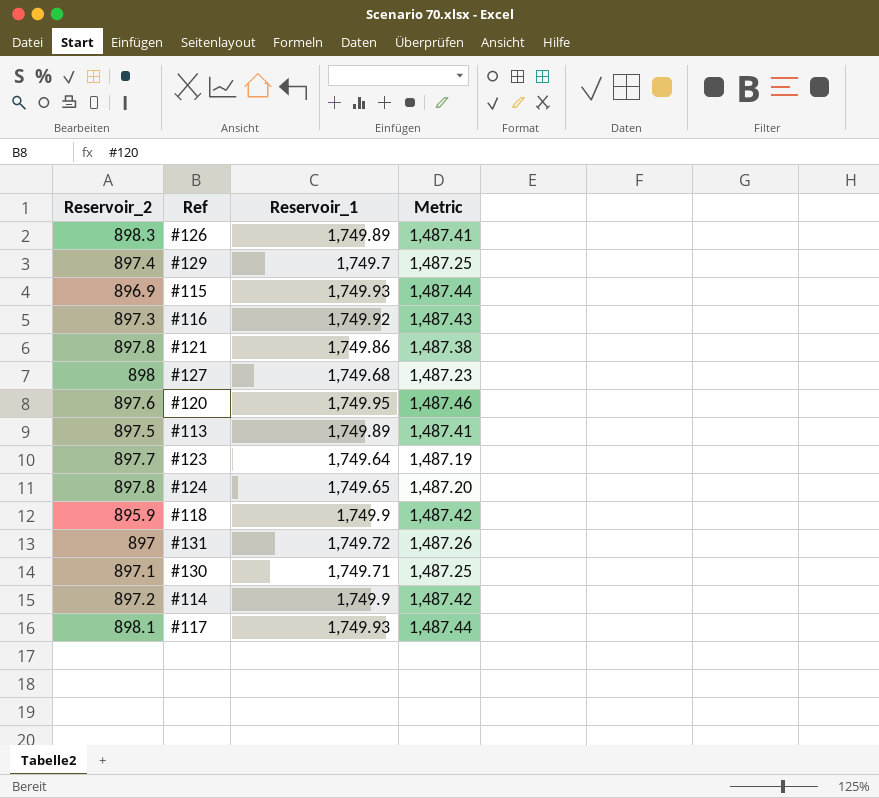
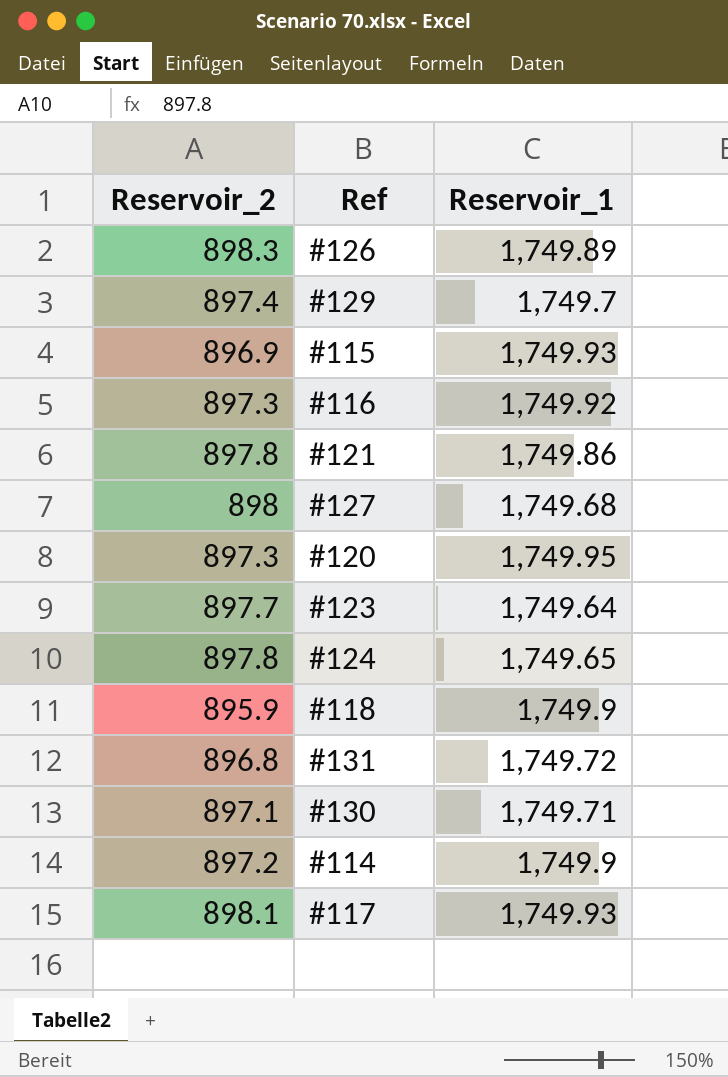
column Metric | formula: [Reservoir_1] * 0.85 -> none
row #113: 897.5 | 1,749.89 | 1,487.41 -> none
#120 | Reservoir_2: 897.6 -> 897.3
#131 | Reservoir_2: 897 -> 896.8

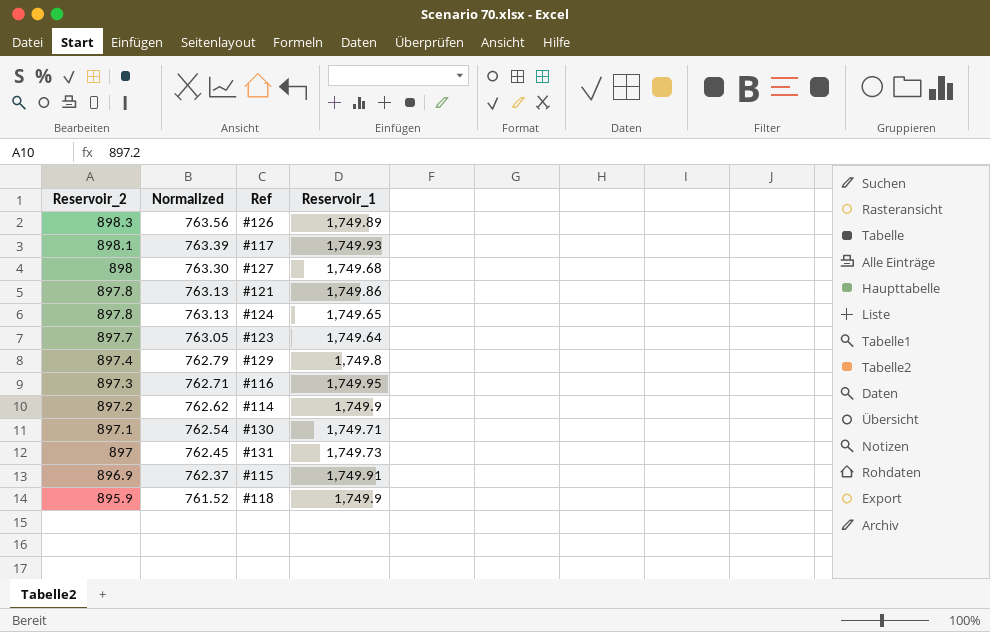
row order: none -> Reservoir_2 descending
column Normalized | formula: none -> [Reservoir_2] * 0.85
row #120: 897.3 | 1,749.95 -> none
#129 | Reservoir_1: 1,749.7 -> 1,749.8
#116 | Reservoir_1: 1,749.92 -> 1,749.95
#131 | Reservoir_2: 896.8 -> 897
#131 | Reservoir_1: 1,749.72 -> 1,749.73
#115 | Reservoir_1: 1,749.93 -> 1,749.91

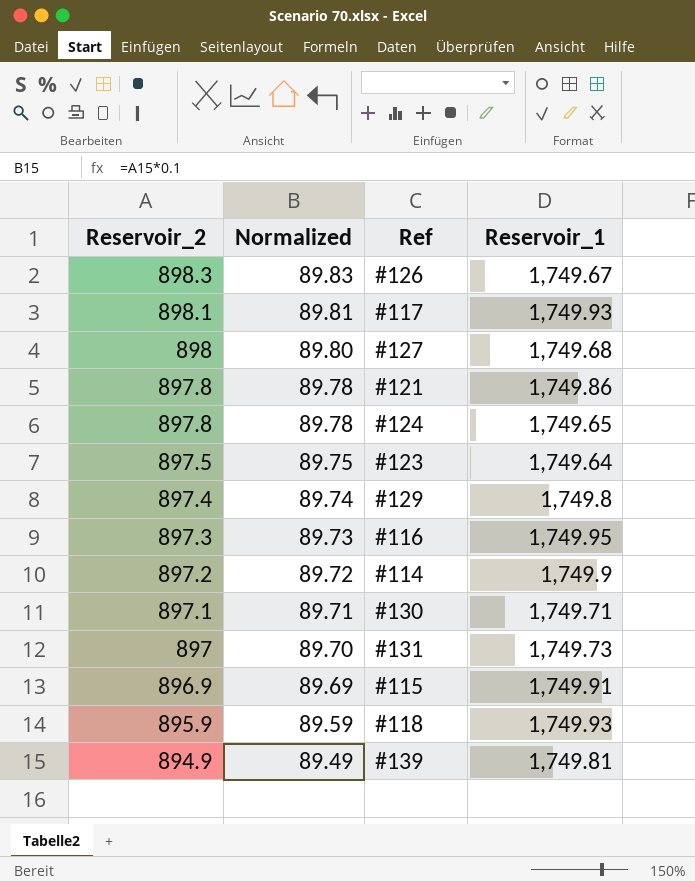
column Normalized | formula: [Reservoir_2] * 0.85 -> [Reservoir_2] * 0.1
#126 | Reservoir_1: 1,749.89 -> 1,749.67
#123 | Reservoir_2: 897.7 -> 897.5
#118 | Reservoir_1: 1,749.9 -> 1,749.93
row #139: none -> 894.9 | 89.49 | 1,749.81

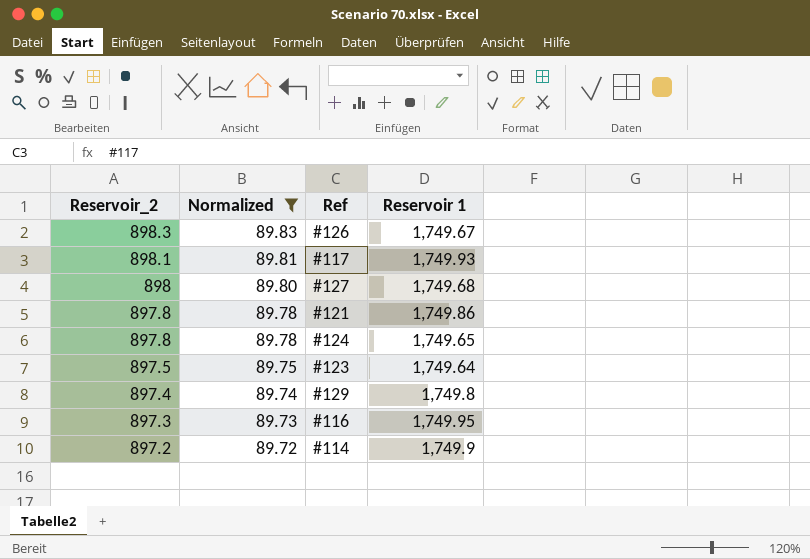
filter: none -> Normalized >= 89.72
column name: Reservoir_1 -> Reservoir 1

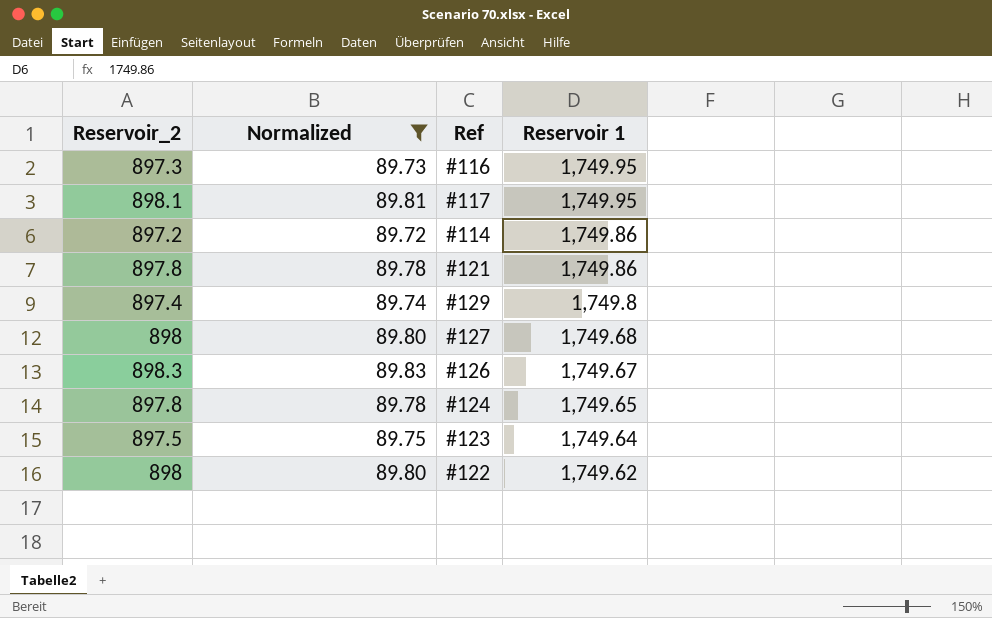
row order: Reservoir_2 descending -> Reservoir 1 descending
#117 | Reservoir 1: 1,749.93 -> 1,749.95
#114 | Reservoir 1: 1,749.9 -> 1,749.86
row #122: none -> 898 | 89.80 | 1,749.62

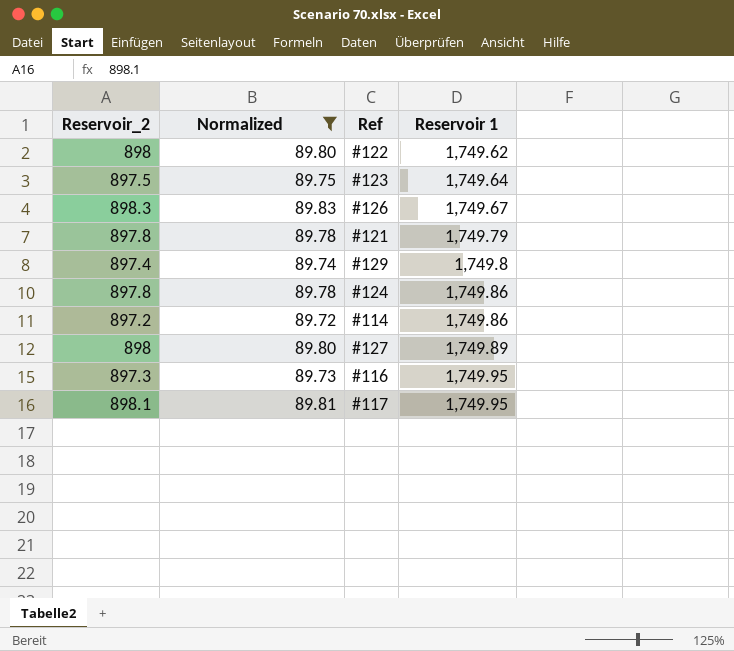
row order: Reservoir 1 descending -> Reservoir 1 ascending
#121 | Reservoir 1: 1,749.86 -> 1,749.79
#124 | Reservoir 1: 1,749.65 -> 1,749.86
#127 | Reservoir 1: 1,749.68 -> 1,749.89

